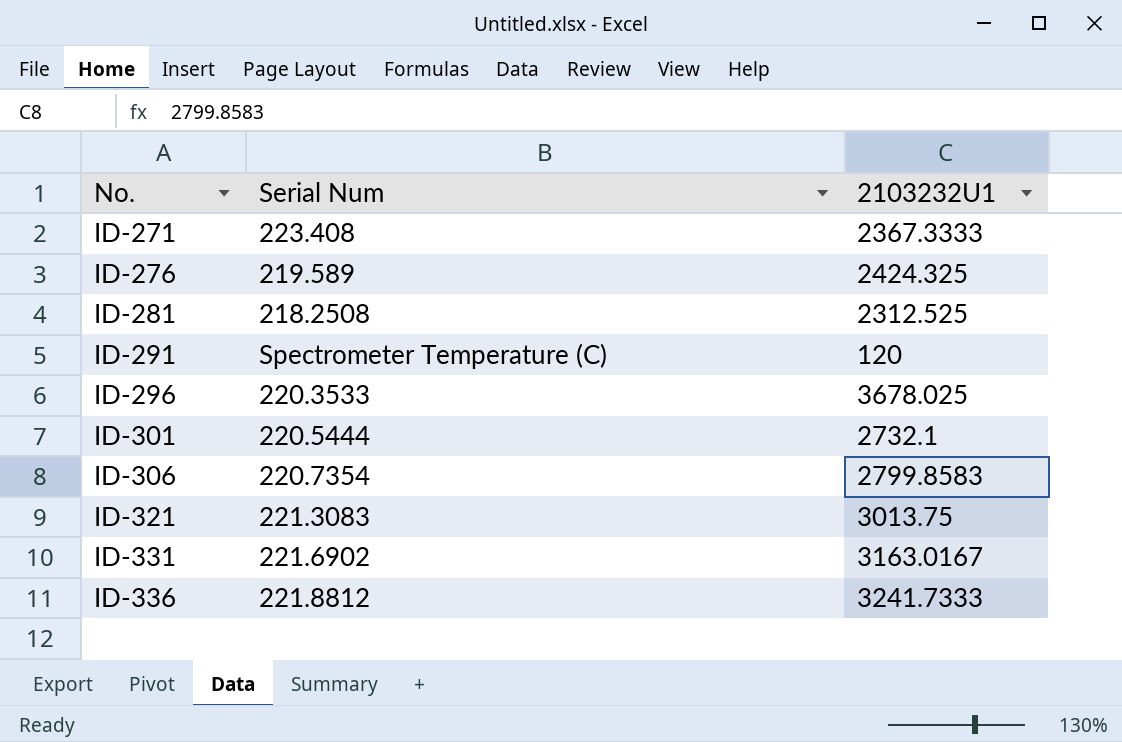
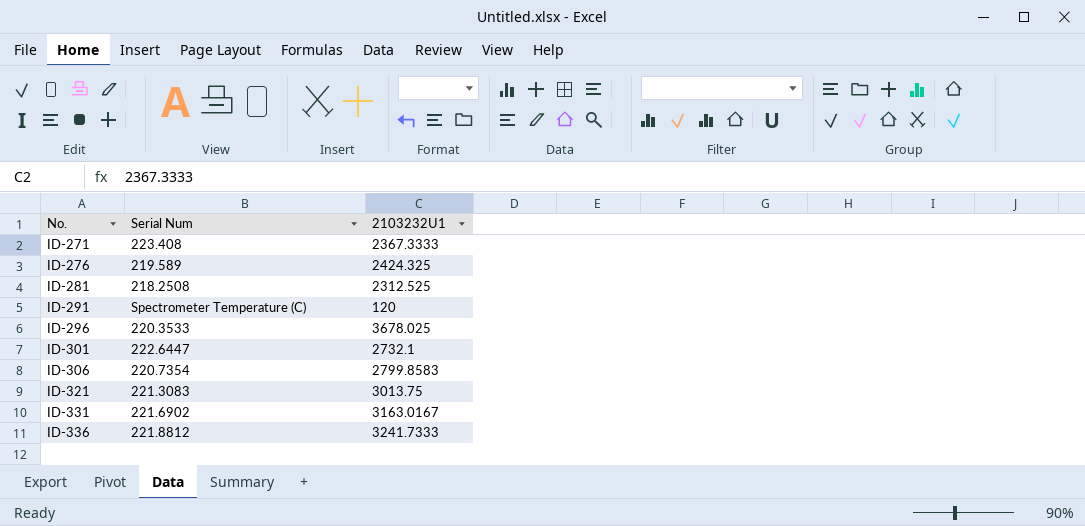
ID-301 | Serial Num: 220.5444 -> 222.6447

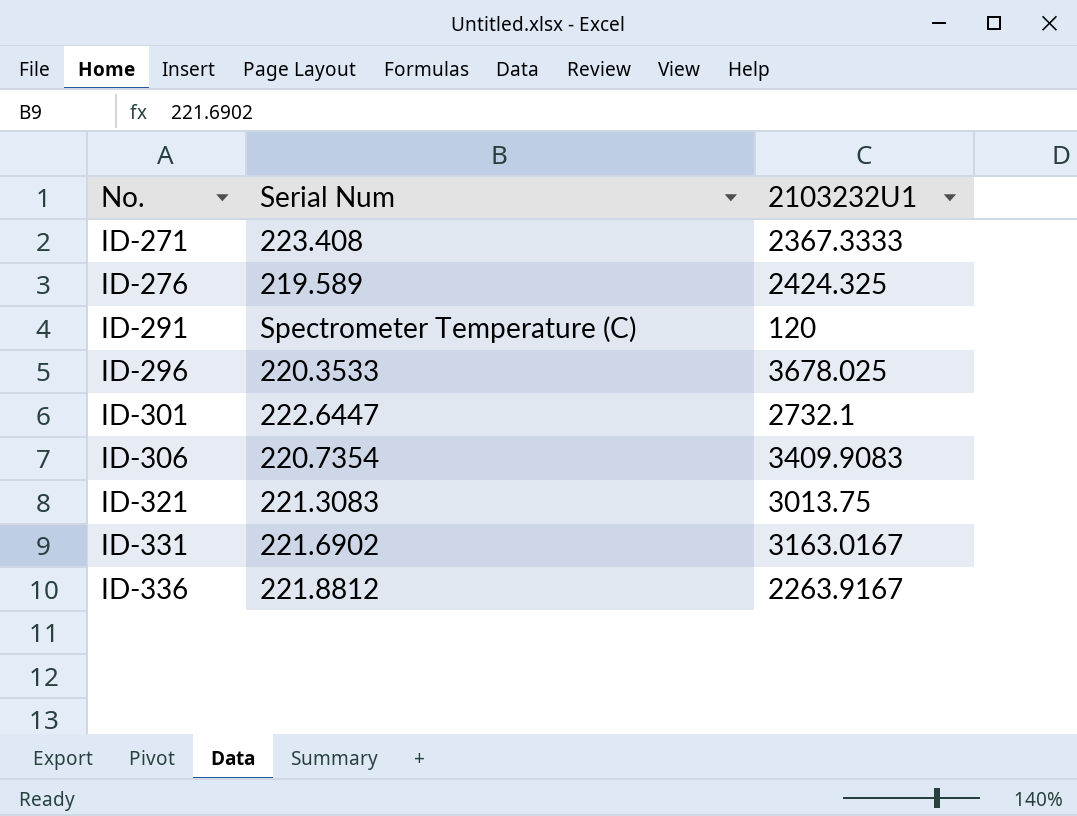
row ID-281: 218.2508 | 2312.525 -> none
ID-306 | 2103232U1: 2799.8583 -> 3409.9083
ID-336 | 2103232U1: 3241.7333 -> 2263.9167

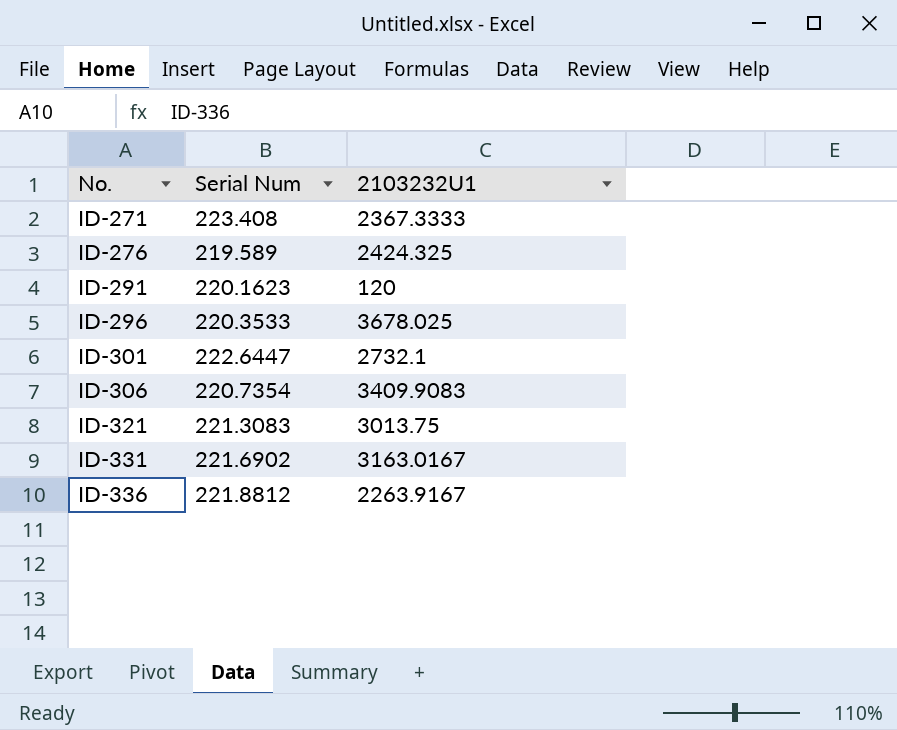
ID-291 | Serial Num: Spectrometer Temperature (C) -> 220.1623

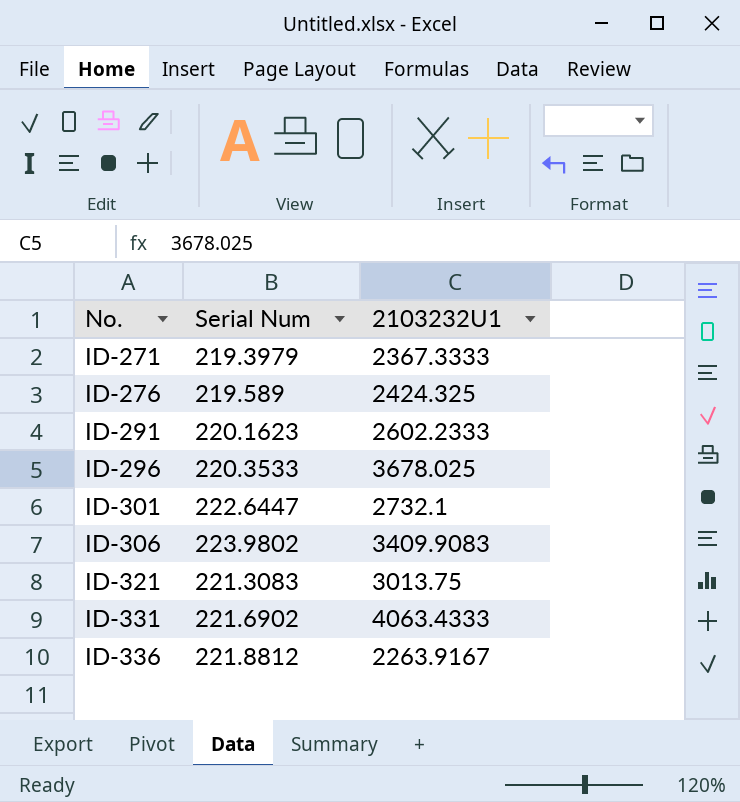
ID-271 | Serial Num: 223.408 -> 219.3979
ID-291 | 2103232U1: 120 -> 2602.2333
ID-306 | Serial Num: 220.7354 -> 223.9802
ID-331 | 2103232U1: 3163.0167 -> 4063.4333

